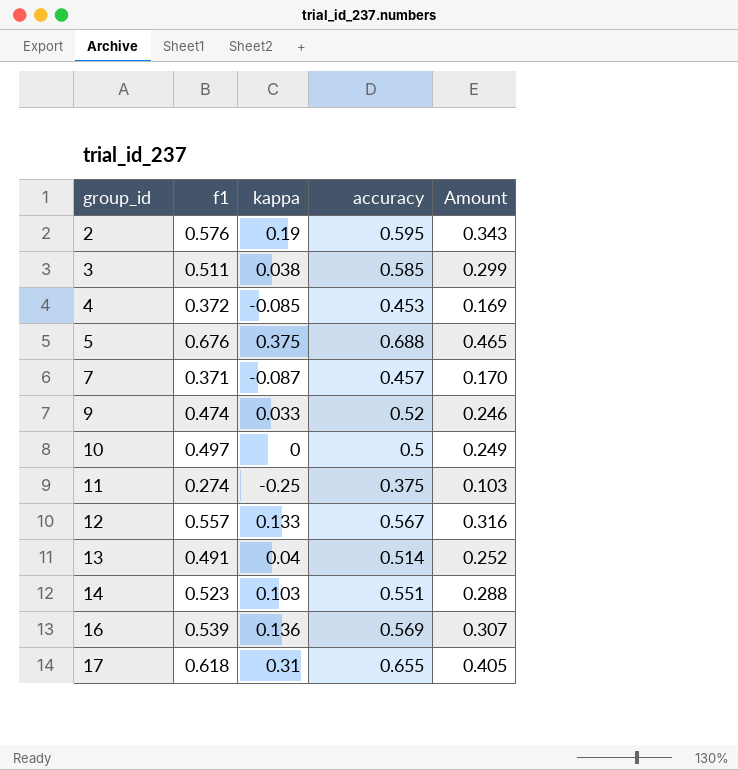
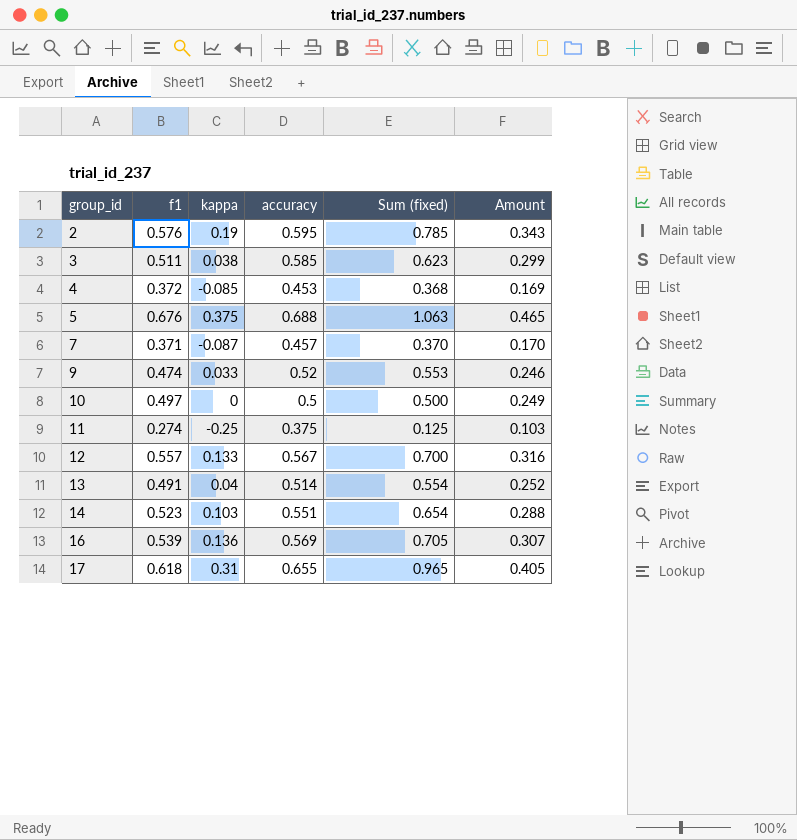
column Sum (fixed) | formula: none -> [kappa] + [accuracy]

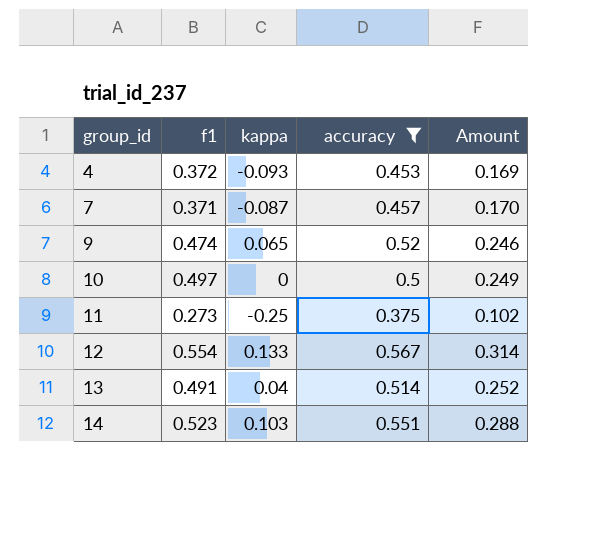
filter: none -> accuracy <= 0.567
column Sum (fixed) | formula: [kappa] + [accuracy] -> none
4 | kappa: -0.085 -> -0.093
9 | kappa: 0.033 -> 0.065
11 | f1: 0.274 -> 0.273
11 | Amount: 0.103 -> 0.102
12 | f1: 0.557 -> 0.554
12 | Amount: 0.316 -> 0.314

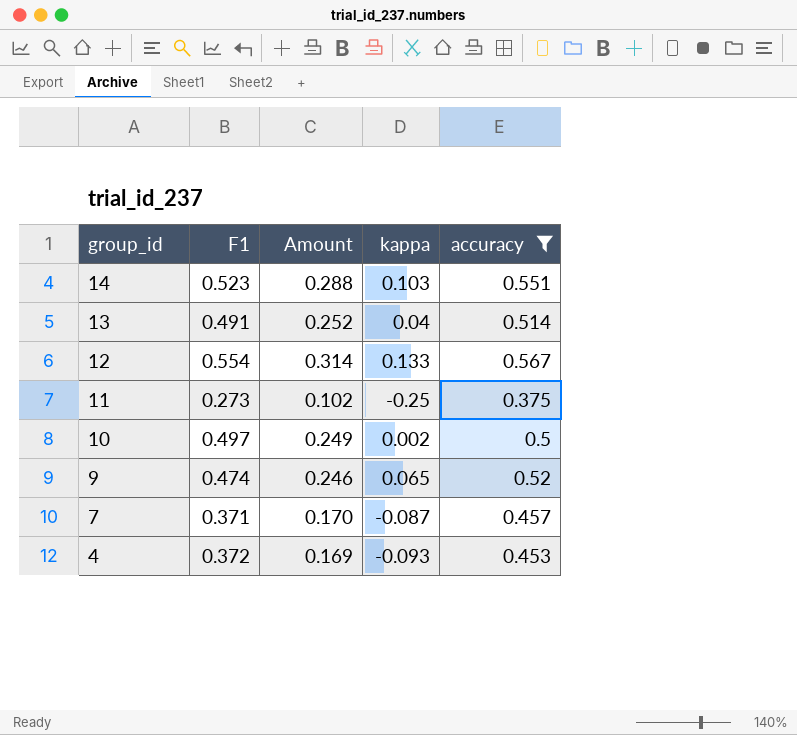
row order: group_id ascending -> group_id descending
column name: f1 -> F1
column Amount | position: 5 -> 3
10 | kappa: 0 -> 0.002

